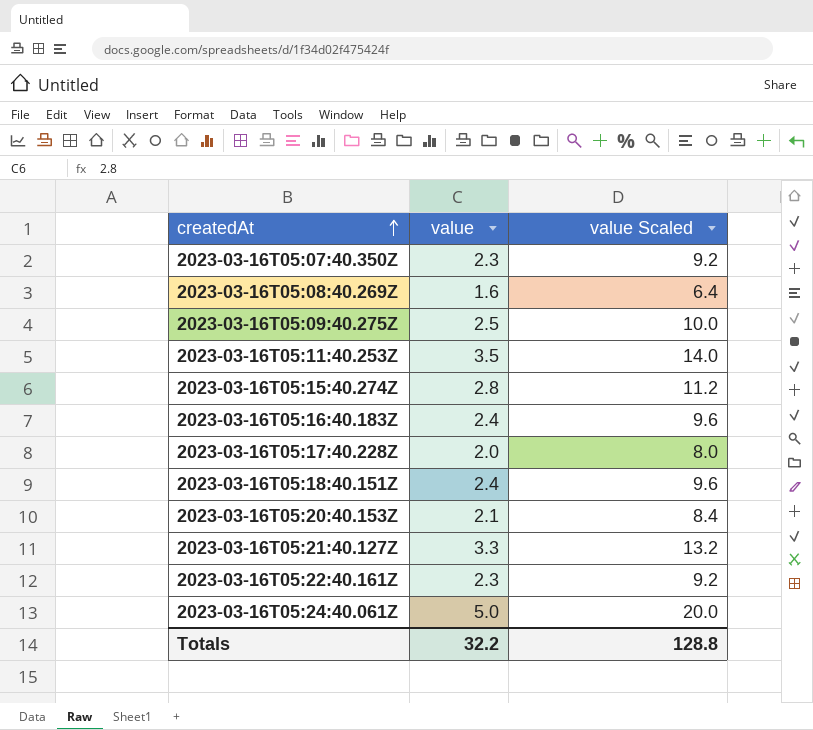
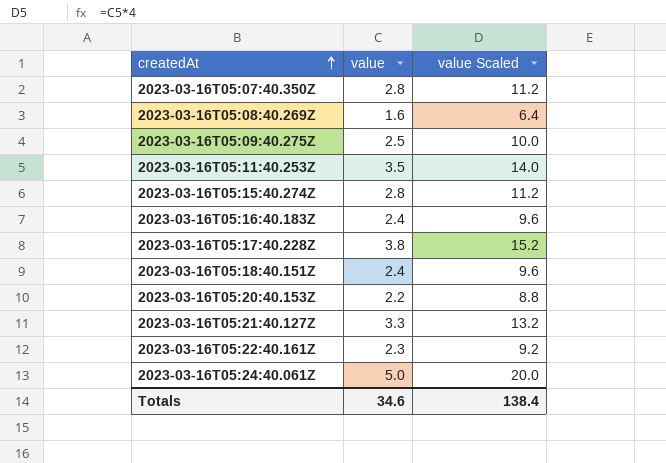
2023-03-16T05:07:40.350Z | value: 2.3 -> 2.8
2023-03-16T05:07:40.350Z | value Scaled: 9.2 -> 11.2
2023-03-16T05:17:40.228Z | value: 2.0 -> 3.8
2023-03-16T05:17:40.228Z | value Scaled: 8.0 -> 15.2
2023-03-16T05:20:40.153Z | value: 2.1 -> 2.2
2023-03-16T05:20:40.153Z | value Scaled: 8.4 -> 8.8
Totals | value: 32.2 -> 34.6
Totals | value Scaled: 128.8 -> 138.4

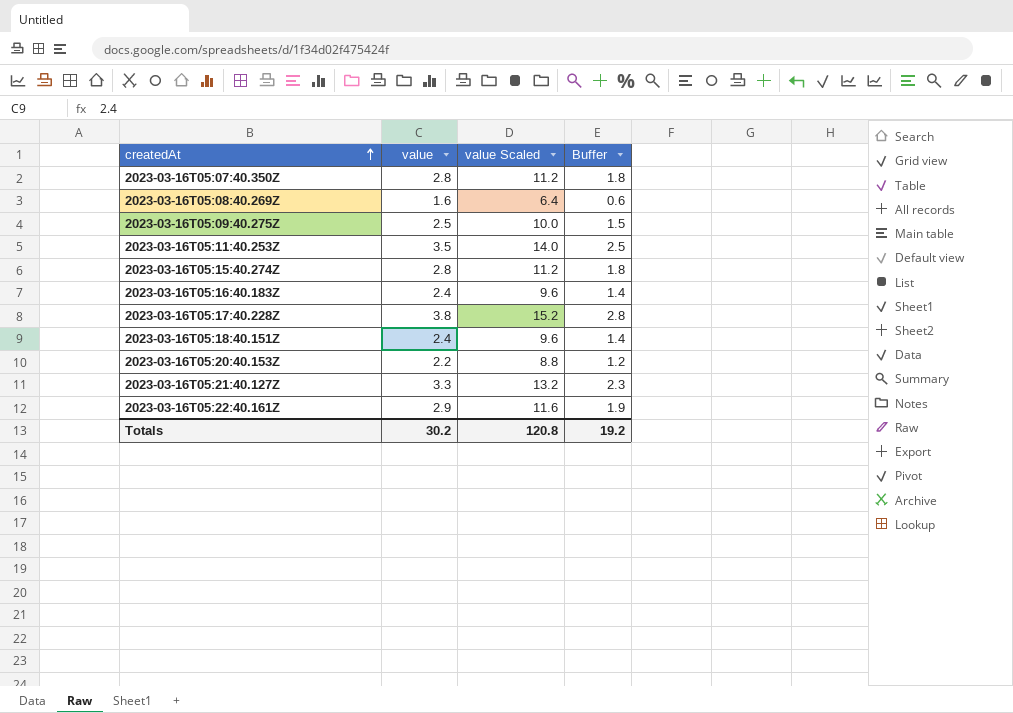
column Buffer | formula: none -> [value] - 1
row 2023-03-16T05:24:40.061Z: 5.0 | 20.0 -> none
2023-03-16T05:22:40.161Z | value: 2.3 -> 2.9
2023-03-16T05:22:40.161Z | value Scaled: 9.2 -> 11.6
Totals | value: 34.6 -> 30.2
Totals | value Scaled: 138.4 -> 120.8

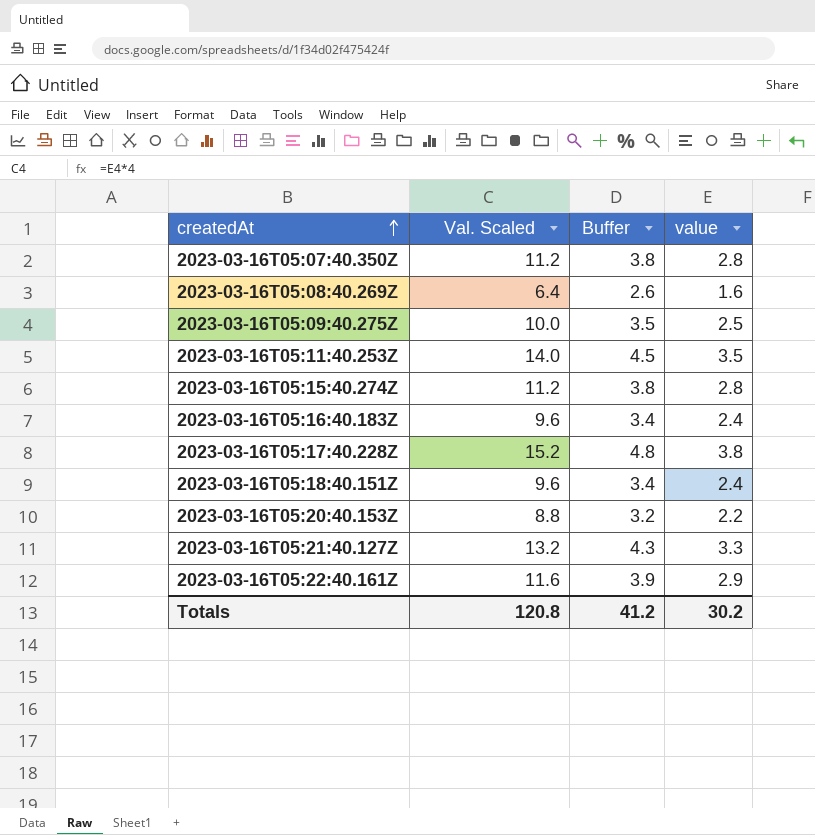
column name: value Scaled -> Val. Scaled
column Buffer | formula: [value] - 1 -> [value] + 1
column value | position: 2 -> 4
Totals | Buffer: 19.2 -> 41.2

